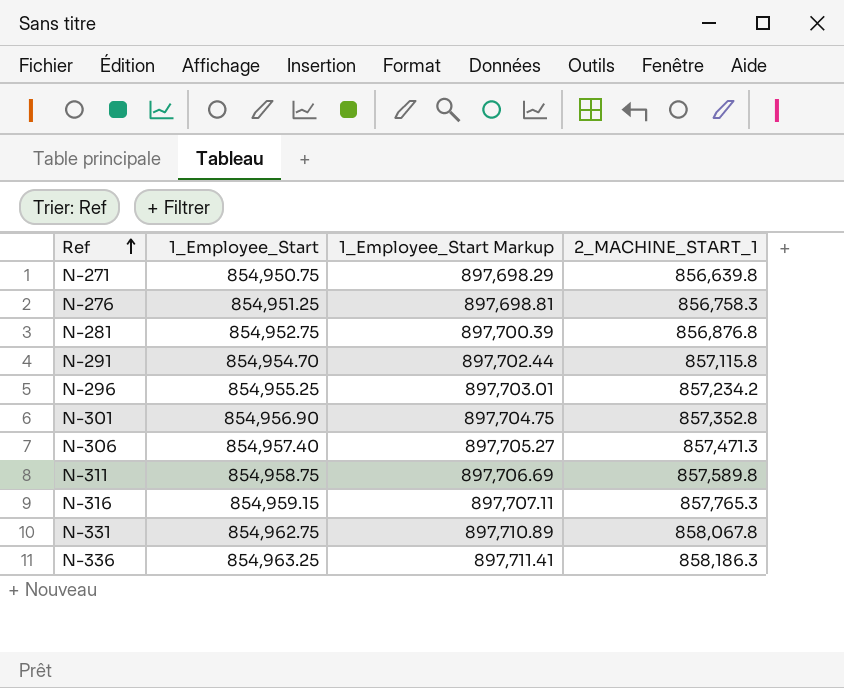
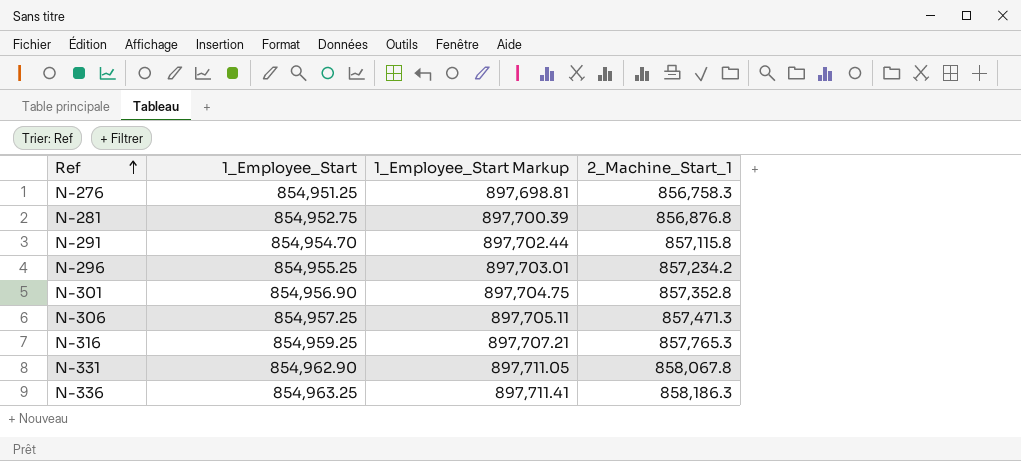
column name: 2_MACHINE_START_1 -> 2_Machine_Start_1
row N-271: 854,950.75 | 897,698.29 | 856,639.8 -> none
row N-311: 854,958.75 | 897,706.69 | 857,589.8 -> none
N-306 | 1_Employee_Start: 854,957.40 -> 854,957.25
N-306 | 1_Employee_Start Markup: 897,705.27 -> 897,705.11
N-316 | 1_Employee_Start: 854,959.15 -> 854,959.25
N-316 | 1_Employee_Start Markup: 897,707.11 -> 897,707.21
N-331 | 1_Employee_Start: 854,962.75 -> 854,962.90
N-331 | 1_Employee_Start Markup: 897,710.89 -> 897,711.05

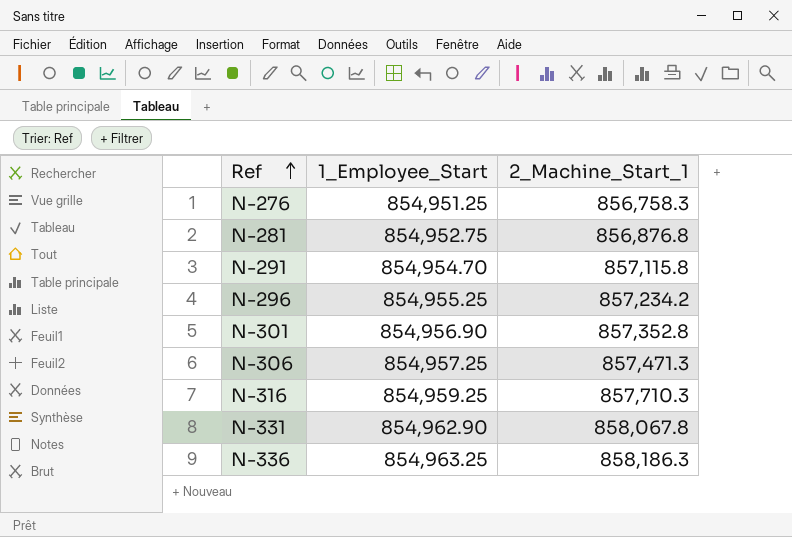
column 1_Employee_Start Markup | formula: [1_Employee_Start] * 1.05 -> none
N-316 | 2_Machine_Start_1: 857,765.3 -> 857,710.3

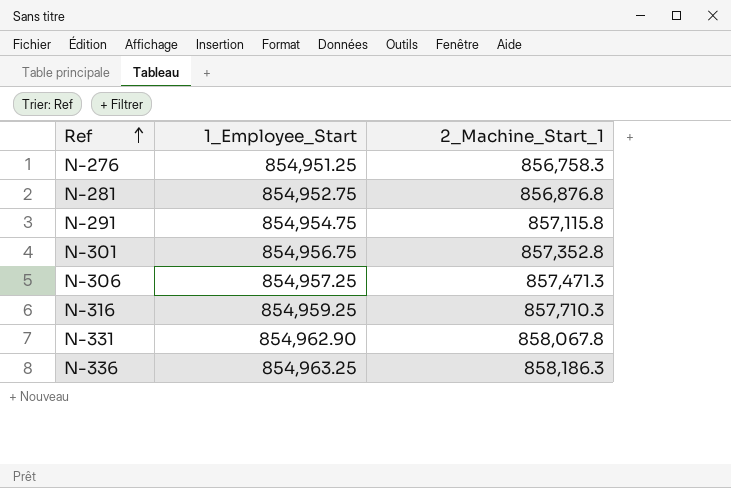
row N-296: 854,955.25 | 857,234.2 -> none
N-291 | 1_Employee_Start: 854,954.70 -> 854,954.75
N-301 | 1_Employee_Start: 854,956.90 -> 854,956.75

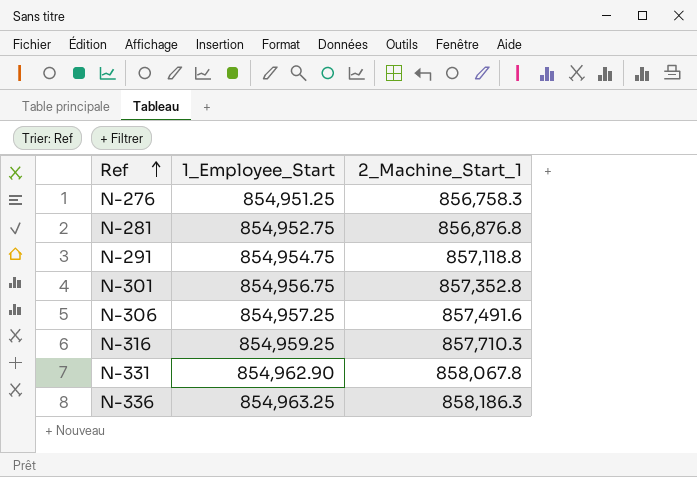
N-291 | 2_Machine_Start_1: 857,115.8 -> 857,118.8
N-306 | 2_Machine_Start_1: 857,471.3 -> 857,491.6

